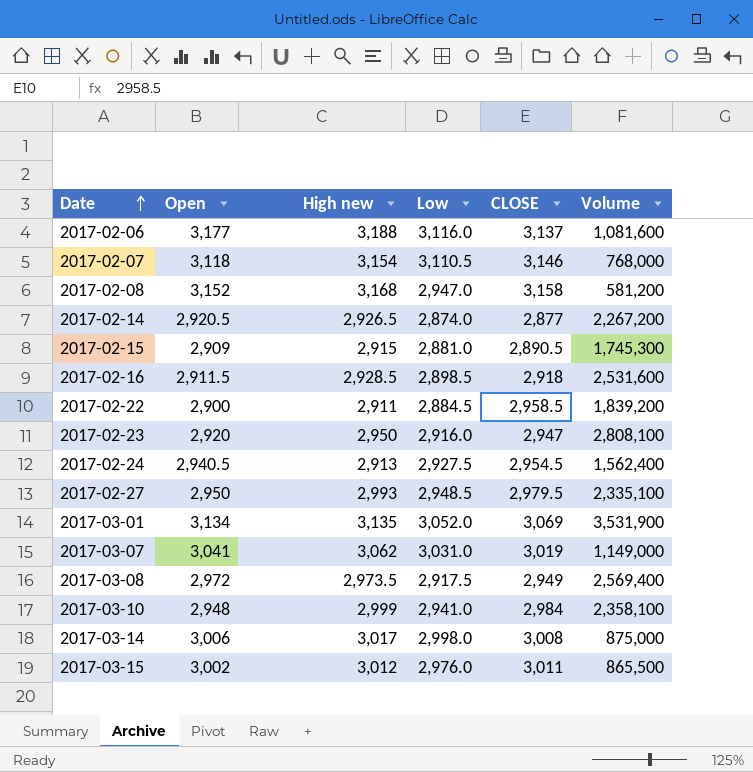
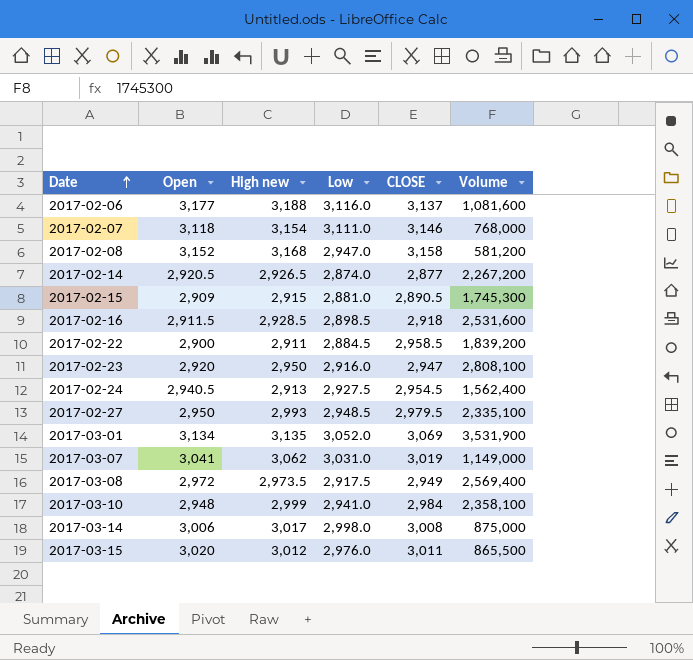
2017-02-07 | Low: 3,110.5 -> 3,111.0
2017-03-15 | Open: 3,002 -> 3,020

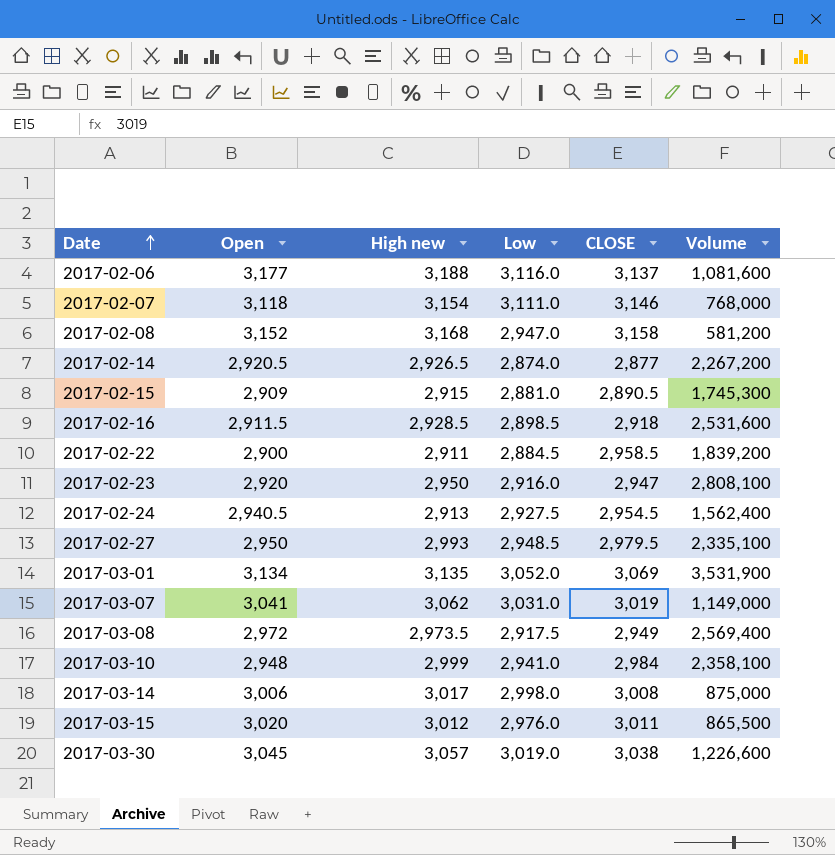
row 2017-03-30: none -> 3,045 | 3,057 | 3,019.0 | 3,038 | 1,226,600

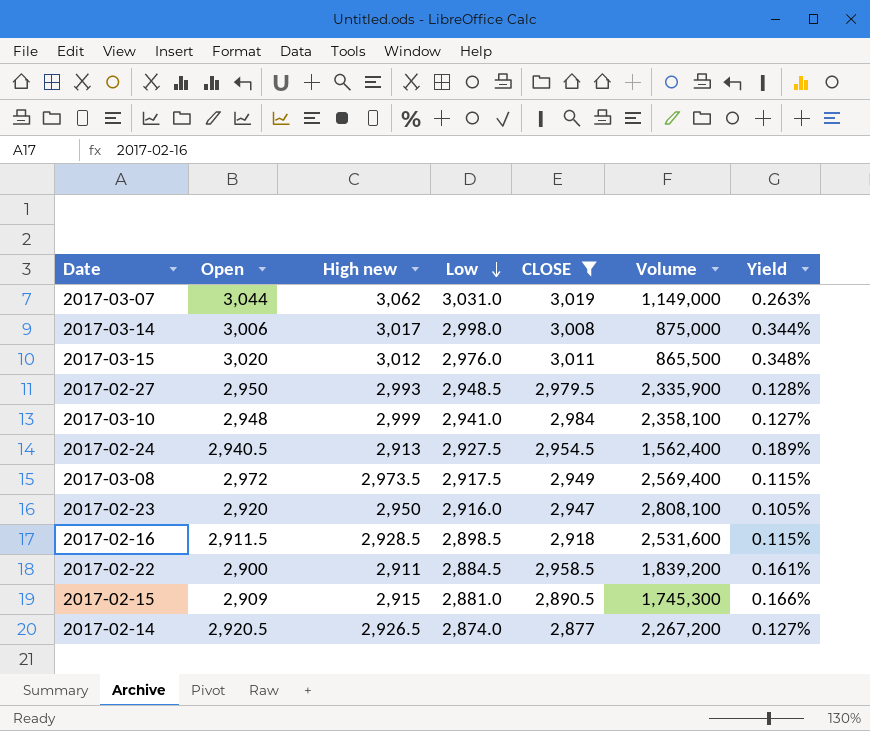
filter: none -> CLOSE <= 3,019
row order: Date ascending -> Low descending
column Yield | formula: none -> [CLOSE] / [Volume]
2017-03-07 | Open: 3,041 -> 3,044
2017-02-27 | Volume: 2,335,100 -> 2,335,900

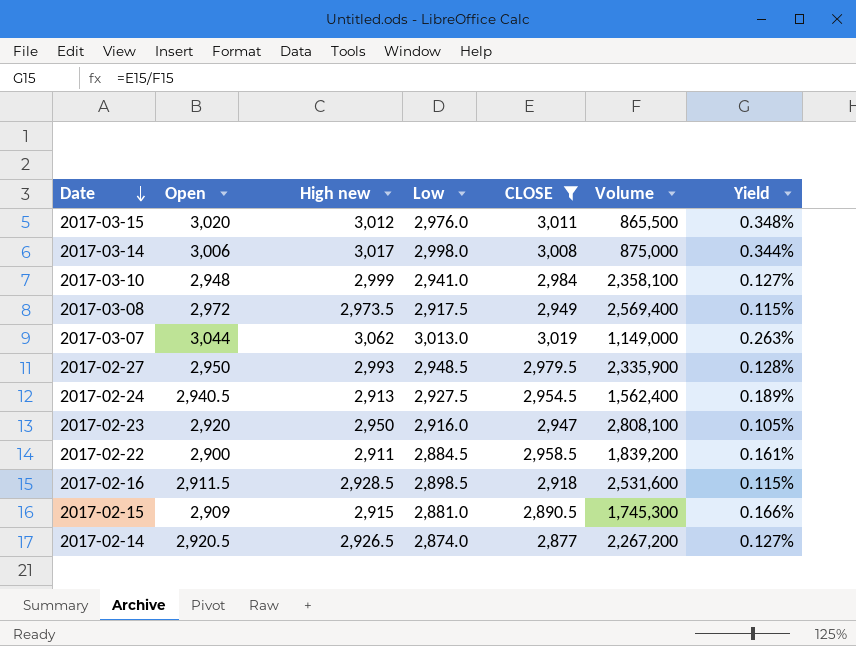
row order: Low descending -> Date descending
2017-03-07 | Low: 3,031.0 -> 3,013.0

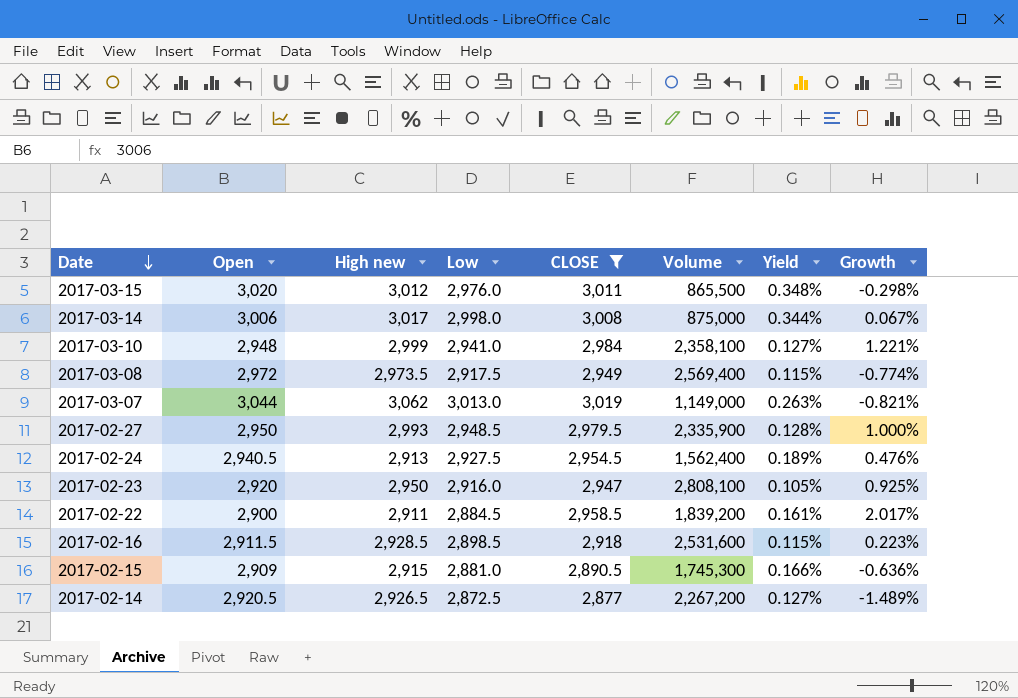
column Growth | formula: none -> ([CLOSE] - [Open]) / [Open]
2017-02-14 | Low: 2,874.0 -> 2,872.5

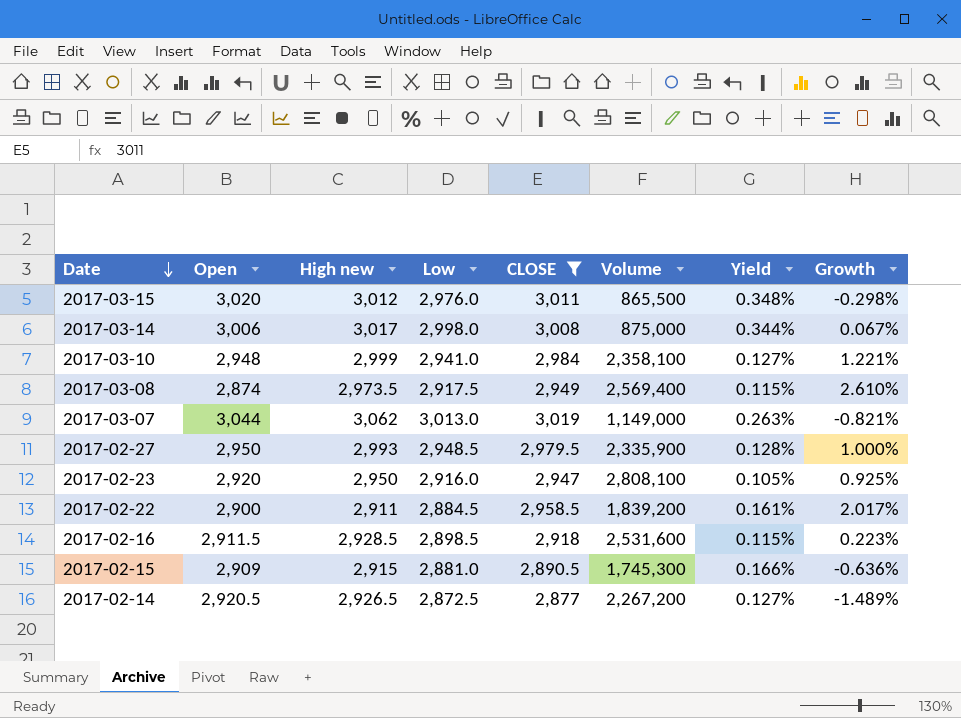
row 2017-02-24: 2,940.5 | 2,913 | 2,927.5 | 2,954.5 | 1,562,400 | 0.189% | 0.476% -> none
2017-03-08 | Open: 2,972 -> 2,874
2017-03-08 | Growth: -0.774% -> 2.610%

